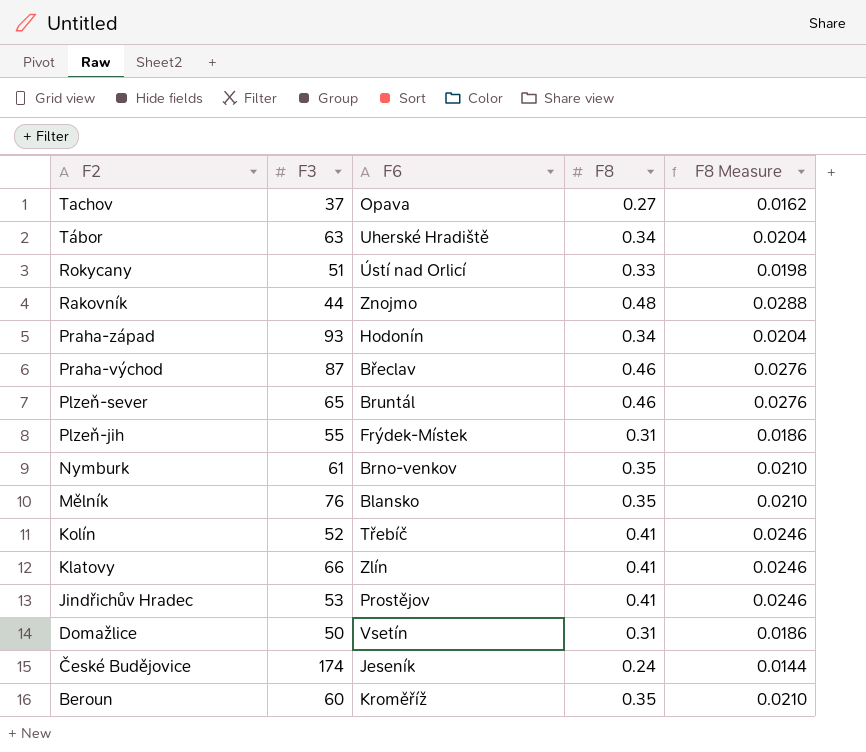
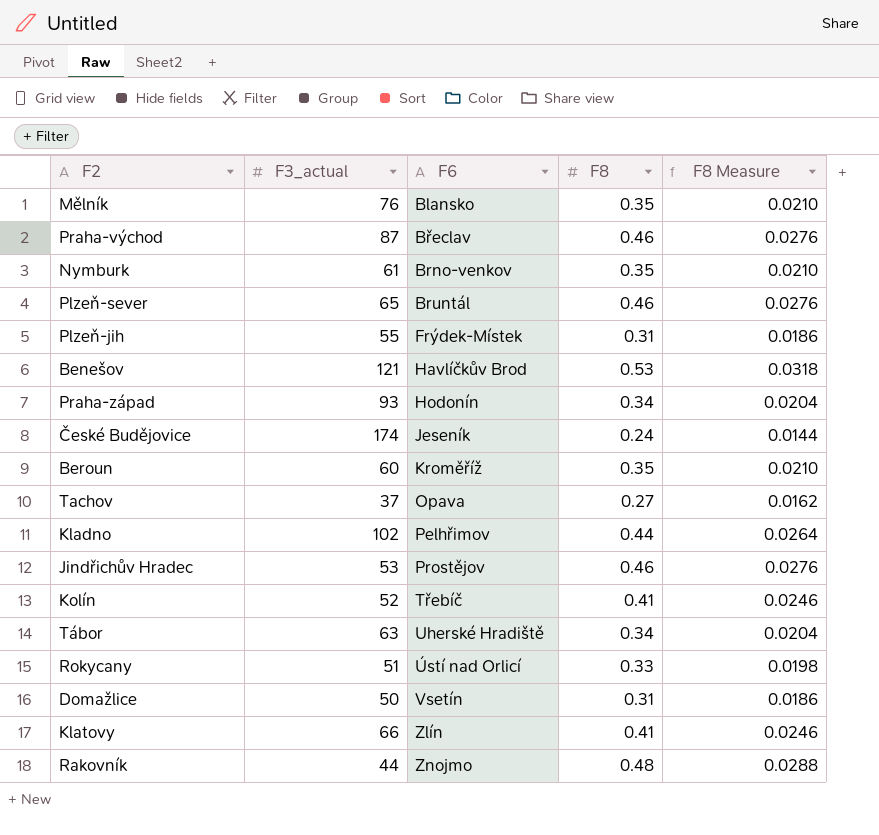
row order: F2 descending -> F6 ascending
column name: F3 -> F3_actual
row Benešov: none -> 121 | Havlíčkův Brod | 0.53 | 0.0318
row Kladno: none -> 102 | Pelhřimov | 0.44 | 0.0264
Jindřichův Hradec | F8: 0.41 -> 0.46
Jindřichův Hradec | F8 Measure: 0.0246 -> 0.0276

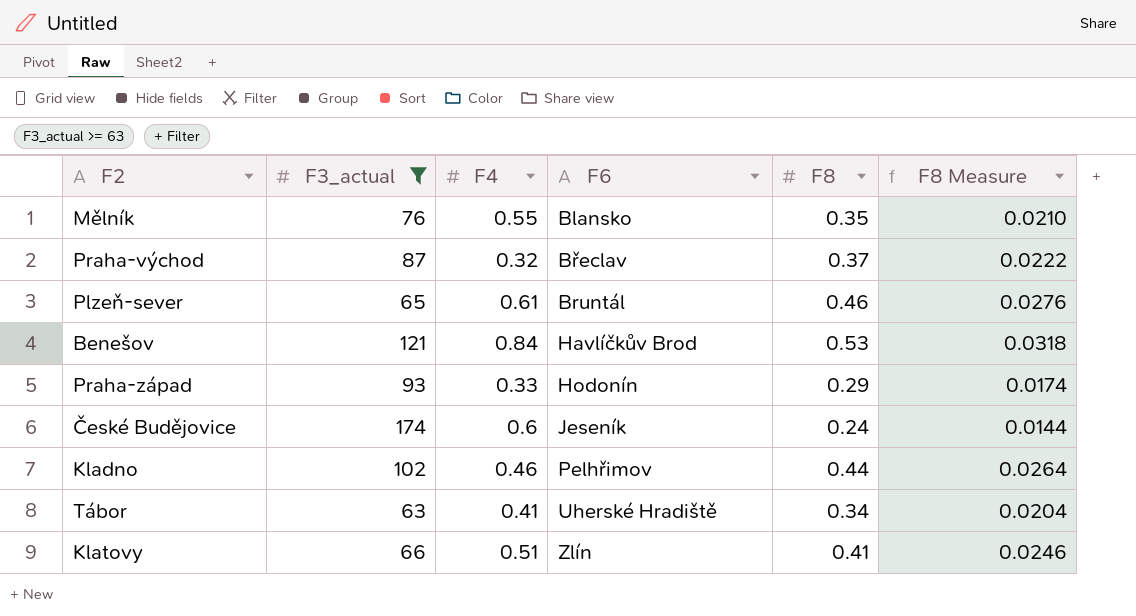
filter: none -> F3_actual >= 63
column F4 | position: none -> 3
Praha-východ | F8: 0.46 -> 0.37
Praha-východ | F8 Measure: 0.0276 -> 0.0222
Praha-západ | F8: 0.34 -> 0.29
Praha-západ | F8 Measure: 0.0204 -> 0.0174

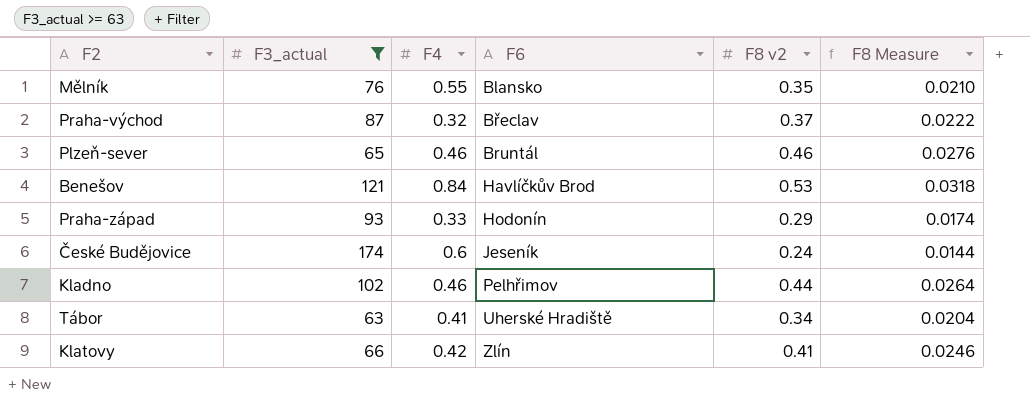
column name: F8 -> F8 v2
Plzeň-sever | F4: 0.61 -> 0.46
Klatovy | F4: 0.51 -> 0.42

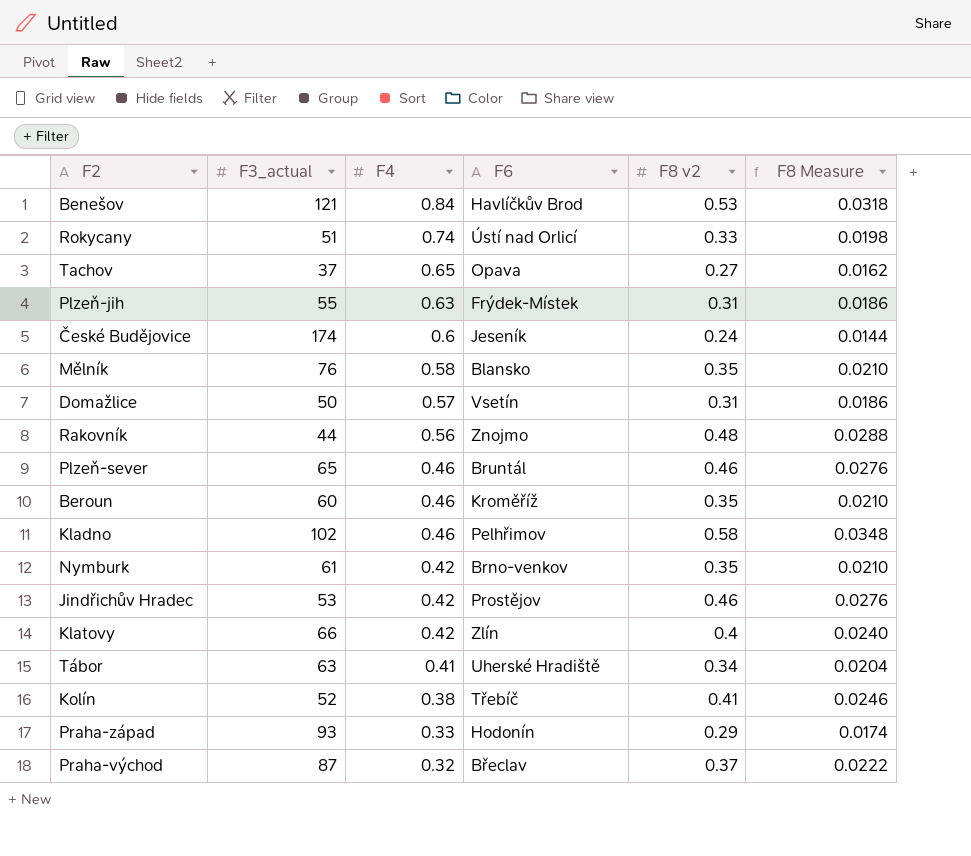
filter: F3_actual >= 63 -> none
row order: F6 ascending -> F4 descending
Mělník | F4: 0.55 -> 0.58
Kladno | F8 v2: 0.44 -> 0.58
Kladno | F8 Measure: 0.0264 -> 0.0348
Klatovy | F8 v2: 0.41 -> 0.4
Klatovy | F8 Measure: 0.0246 -> 0.0240

